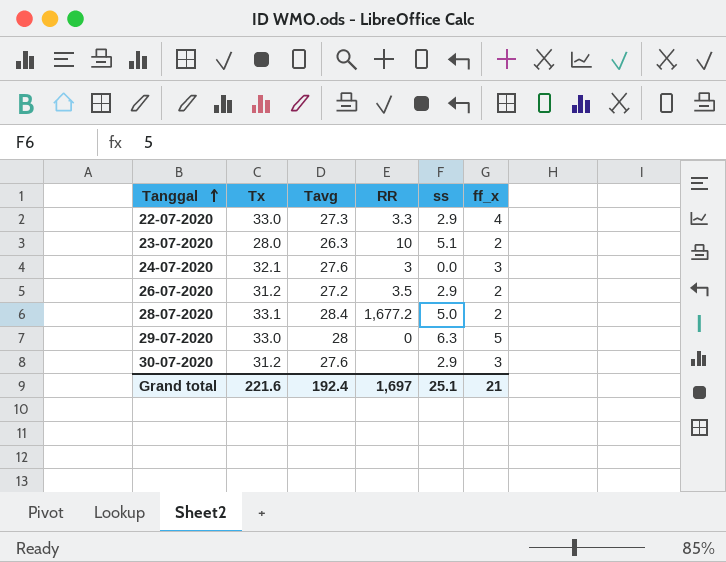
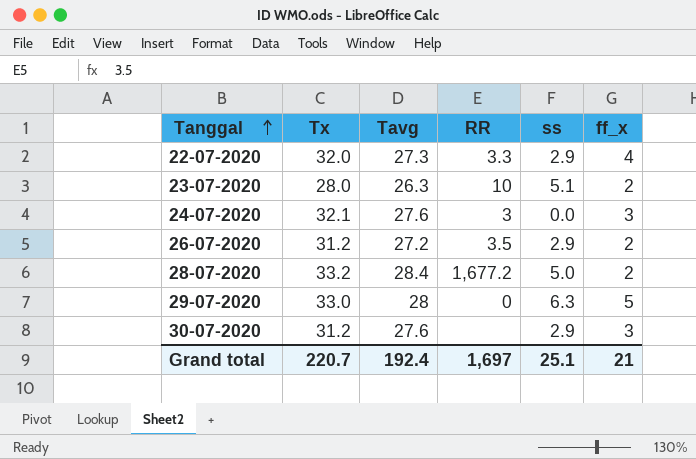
22-07-2020 | Tx: 33.0 -> 32.0
28-07-2020 | Tx: 33.1 -> 33.2
Grand total | Tx: 221.6 -> 220.7

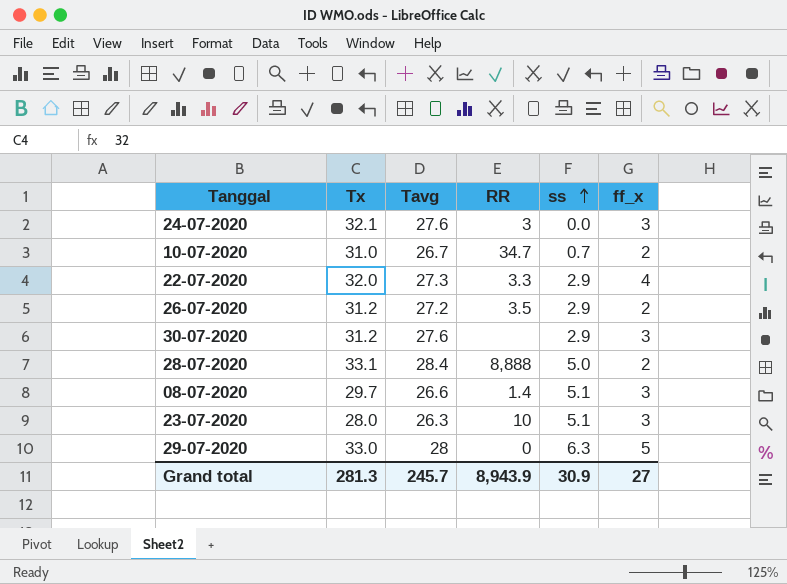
row order: Tanggal ascending -> ss ascending
row 10-07-2020: none -> 31.0 | 26.7 | 34.7 | 0.7 | 2
28-07-2020 | Tx: 33.2 -> 33.1
28-07-2020 | RR: 1,677.2 -> 8,888
row 08-07-2020: none -> 29.7 | 26.6 | 1.4 | 5.1 | 3
23-07-2020 | ff_x: 2 -> 3
Grand total | Tx: 220.7 -> 281.3
Grand total | Tavg: 192.4 -> 245.7
Grand total | RR: 1,697 -> 8,943.9
Grand total | ss: 25.1 -> 30.9
Grand total | ff_x: 21 -> 27

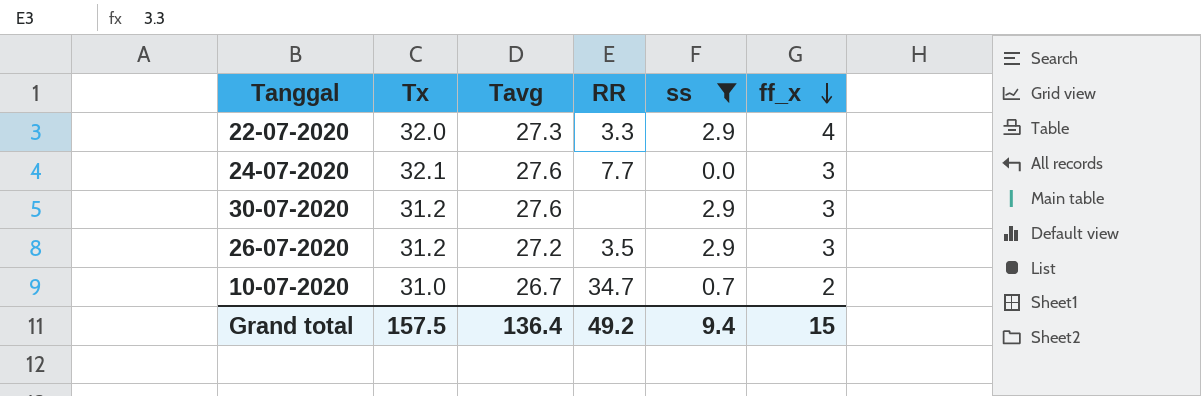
filter: none -> ss <= 2.9
row order: ss ascending -> ff_x descending
24-07-2020 | RR: 3 -> 7.7
26-07-2020 | ff_x: 2 -> 3
Grand total | Tx: 281.3 -> 157.5
Grand total | Tavg: 245.7 -> 136.4
Grand total | RR: 8,943.9 -> 49.2
Grand total | ss: 30.9 -> 9.4
Grand total | ff_x: 27 -> 15

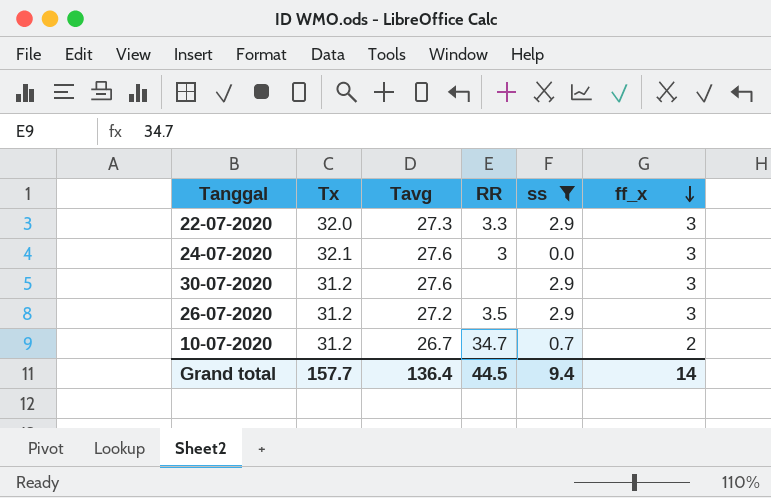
22-07-2020 | ff_x: 4 -> 3
24-07-2020 | RR: 7.7 -> 3
10-07-2020 | Tx: 31.0 -> 31.2
Grand total | Tx: 157.5 -> 157.7
Grand total | RR: 49.2 -> 44.5
Grand total | ff_x: 15 -> 14

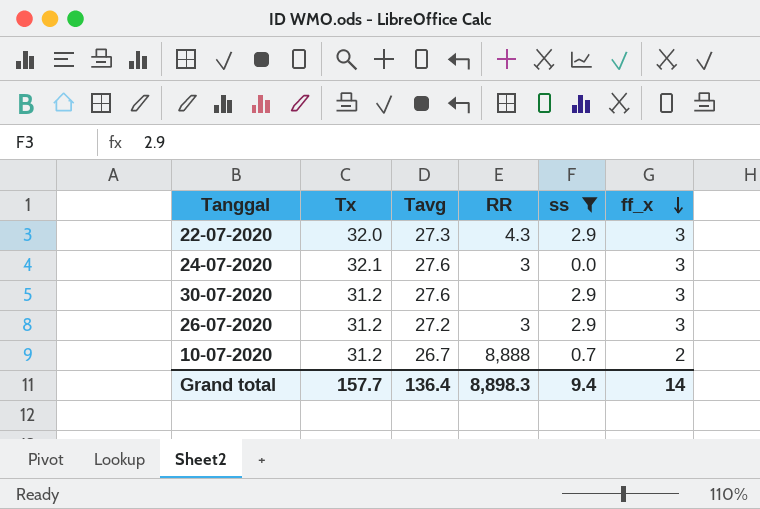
22-07-2020 | RR: 3.3 -> 4.3
26-07-2020 | RR: 3.5 -> 3
10-07-2020 | RR: 34.7 -> 8,888
Grand total | RR: 44.5 -> 8,898.3

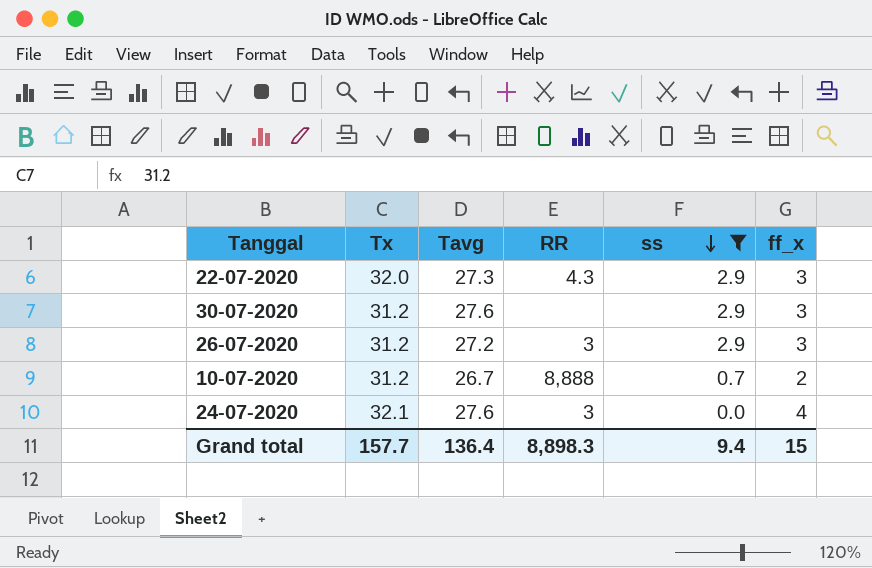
row order: ff_x descending -> ss descending
24-07-2020 | ff_x: 3 -> 4
Grand total | ff_x: 14 -> 15

